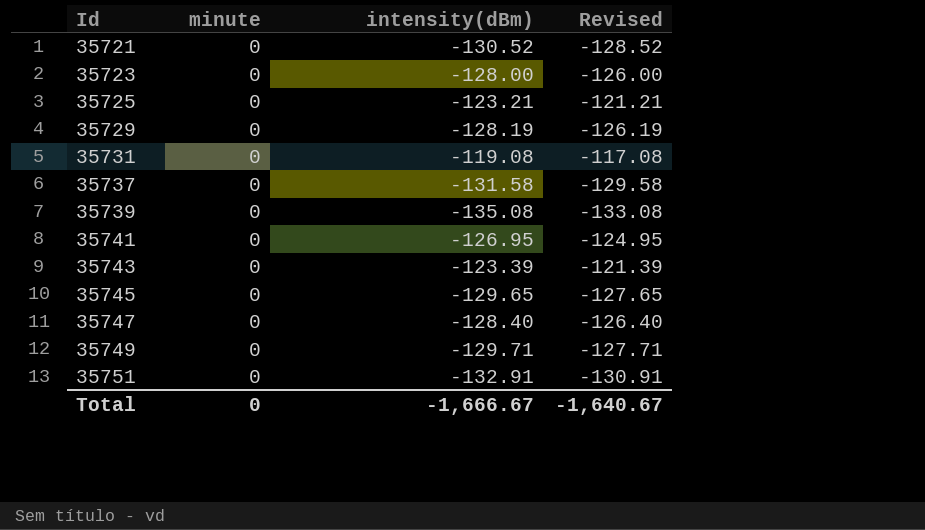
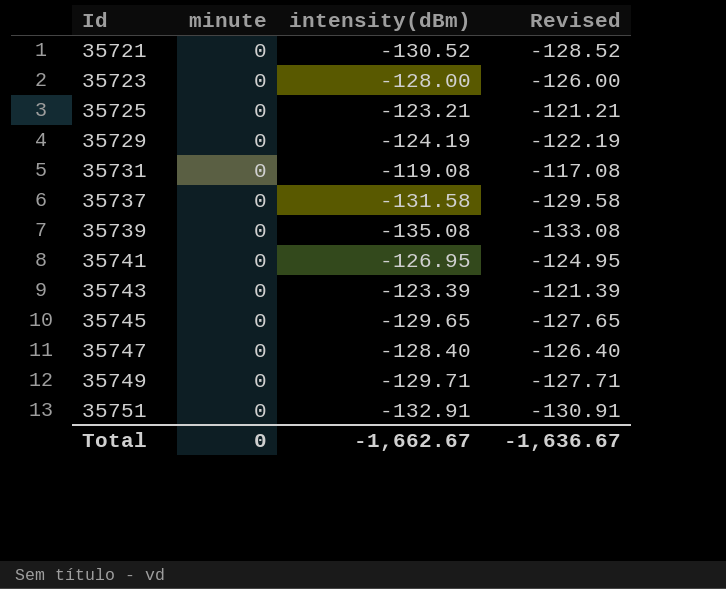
35729 | intensity(dBm): -128.19 -> -124.19
35729 | Revised: -126.19 -> -122.19
Total | intensity(dBm): -1,666.67 -> -1,662.67
Total | Revised: -1,640.67 -> -1,636.67

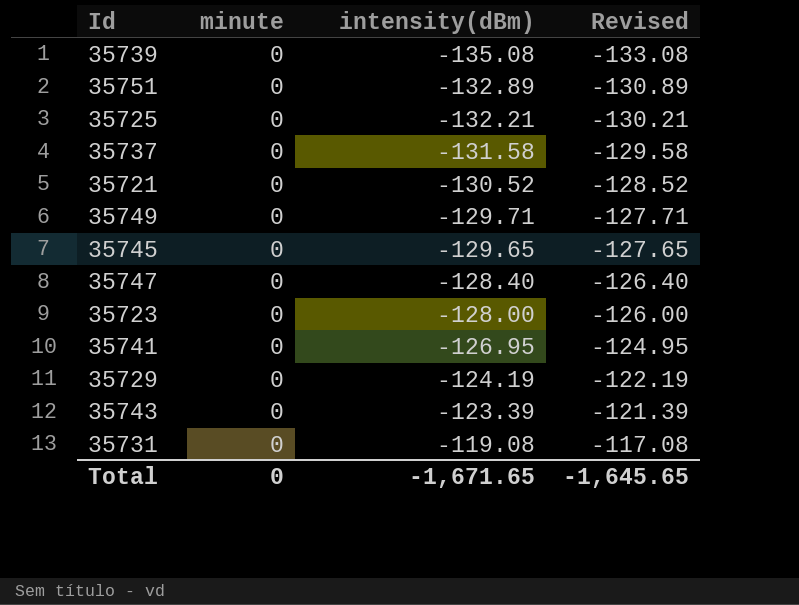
row order: Id ascending -> intensity(dBm) ascending
35751 | intensity(dBm): -132.91 -> -132.89
35751 | Revised: -130.91 -> -130.89
35725 | intensity(dBm): -123.21 -> -132.21
35725 | Revised: -121.21 -> -130.21
Total | intensity(dBm): -1,662.67 -> -1,671.65
Total | Revised: -1,636.67 -> -1,645.65

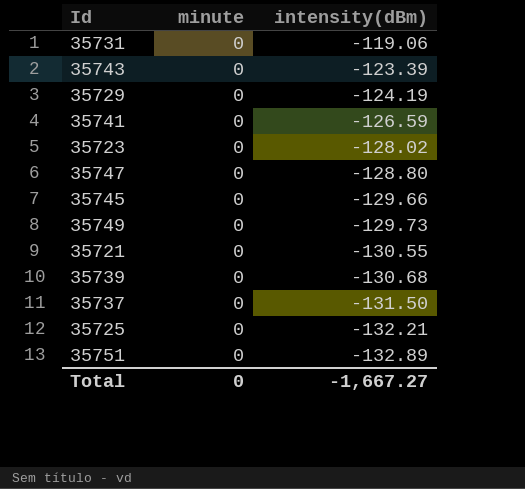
row order: intensity(dBm) ascending -> intensity(dBm) descending
column Revised | formula: [intensity(dBm)] + 2 -> none
35731 | intensity(dBm): -119.08 -> -119.06
35741 | intensity(dBm): -126.95 -> -126.59
35723 | intensity(dBm): -128.00 -> -128.02
35747 | intensity(dBm): -128.40 -> -128.80
35745 | intensity(dBm): -129.65 -> -129.66
35749 | intensity(dBm): -129.71 -> -129.73
35721 | intensity(dBm): -130.52 -> -130.55
35739 | intensity(dBm): -135.08 -> -130.68
35737 | intensity(dBm): -131.58 -> -131.50
Total | intensity(dBm): -1,671.65 -> -1,667.27

